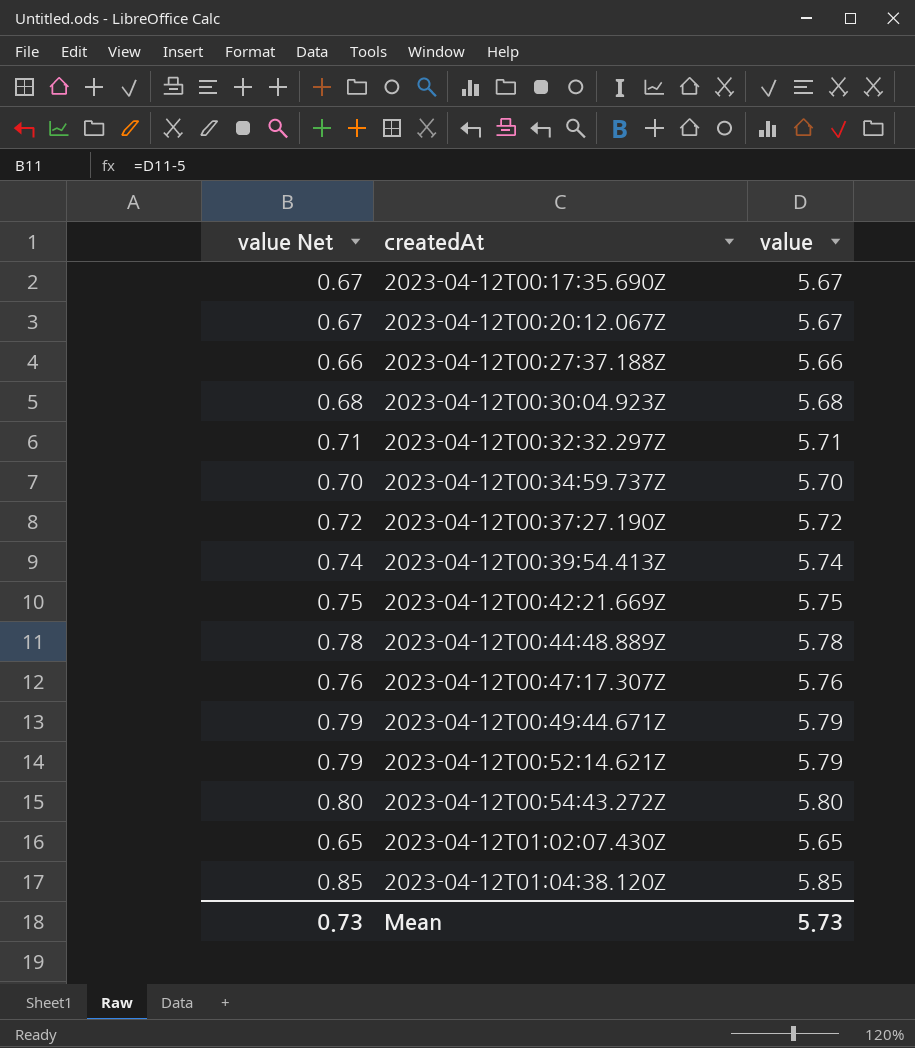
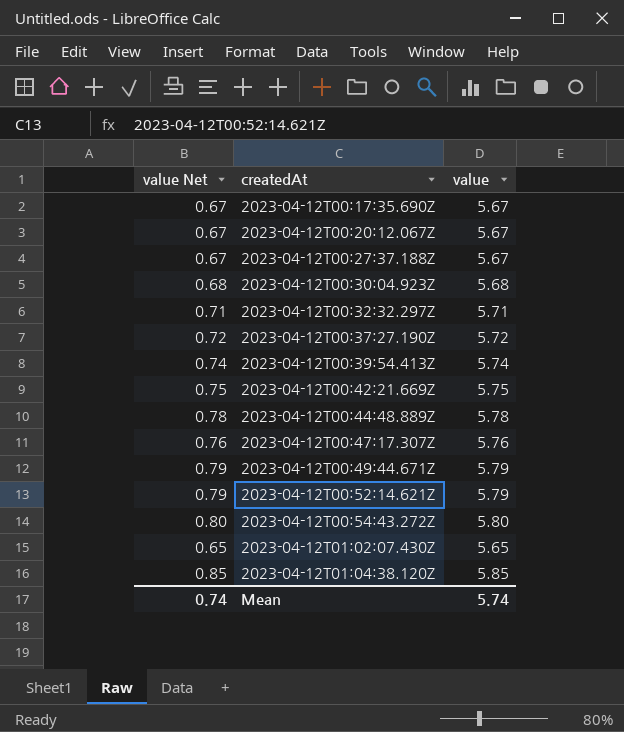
row 2023-04-12T00:34:59.737Z: 0.70 | 5.70 -> none
2023-04-12T00:27:37.188Z | value Net: 0.66 -> 0.67
2023-04-12T00:27:37.188Z | value: 5.66 -> 5.67
Mean | value Net: 0.73 -> 0.74
Mean | value: 5.73 -> 5.74

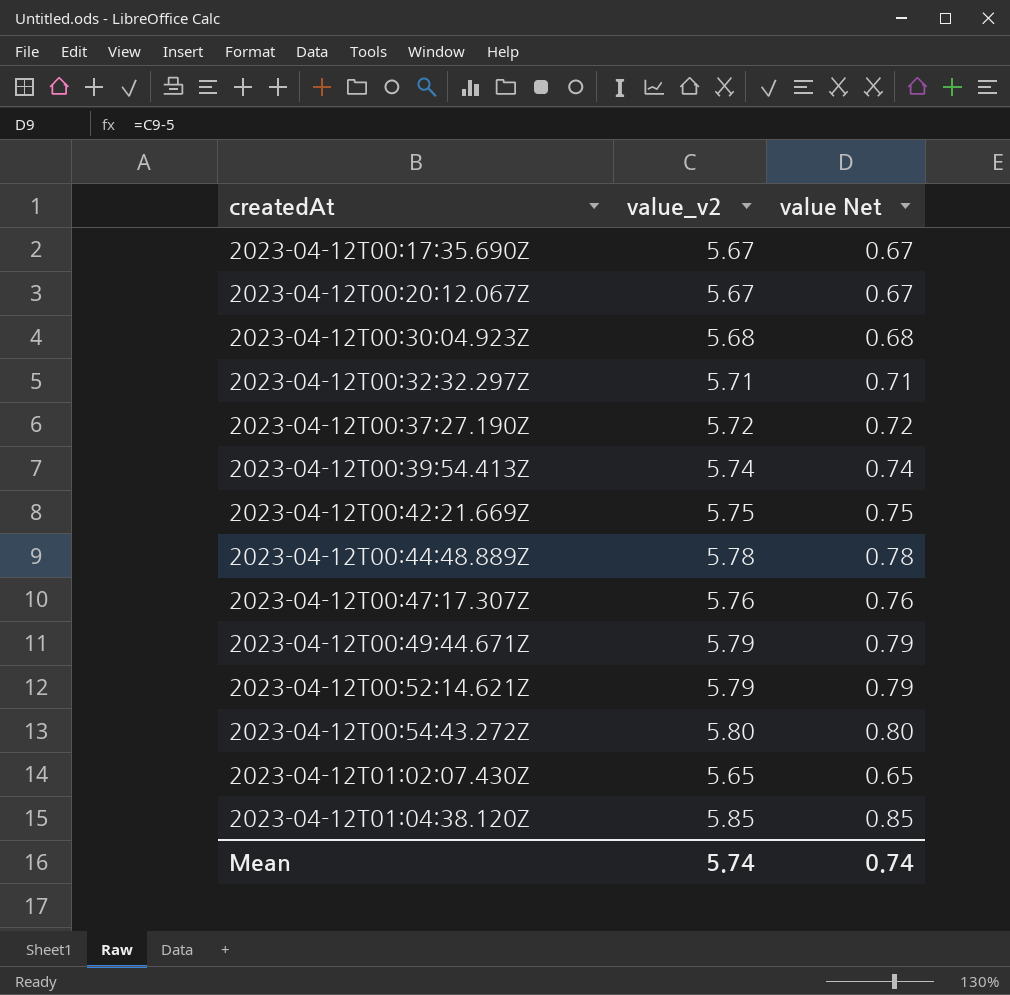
column name: value -> value_v2
column value Net | position: 1 -> 3
row 2023-04-12T00:27:37.188Z: 0.67 | 5.67 -> none

